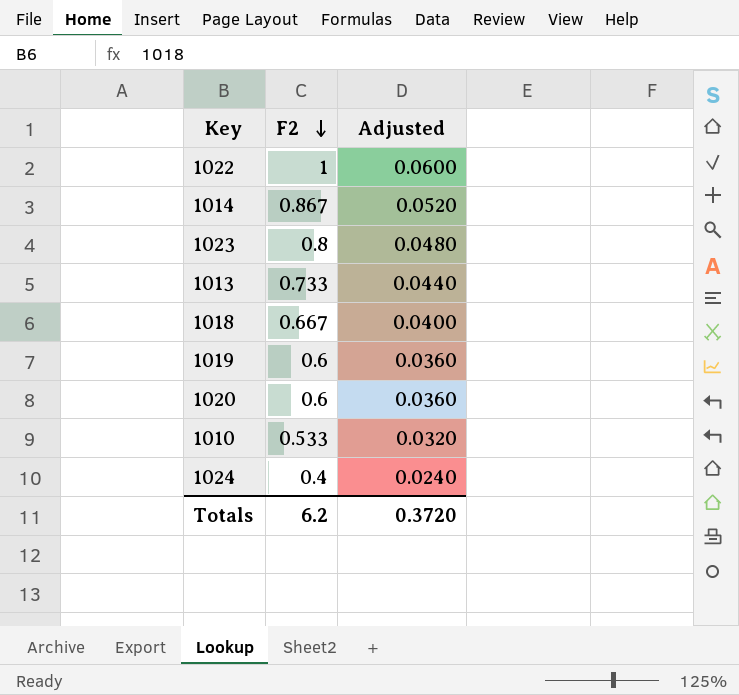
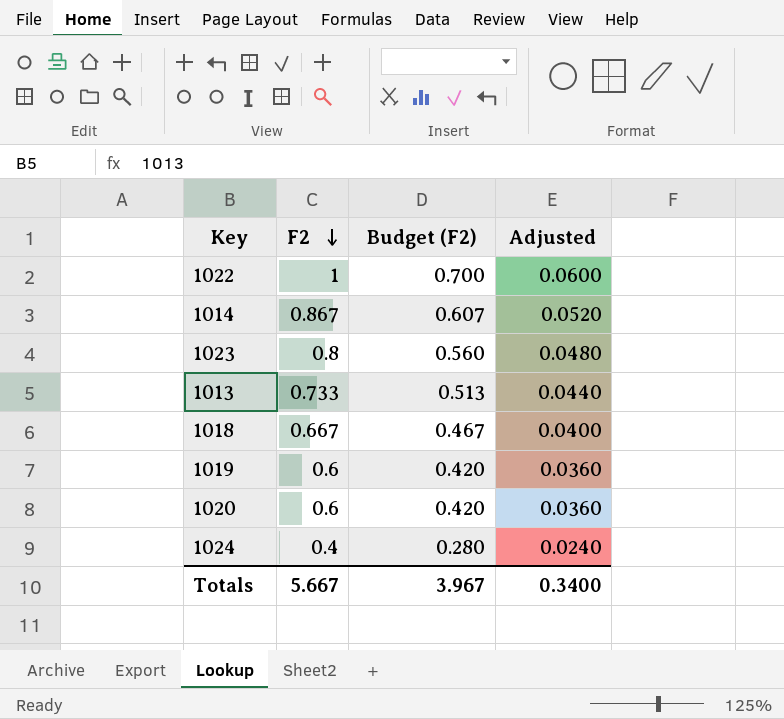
column Budget (F2) | formula: none -> [F2] * 0.7
row 1010: 0.533 | 0.0320 -> none
Totals | F2: 6.2 -> 5.667
Totals | Adjusted: 0.3720 -> 0.3400

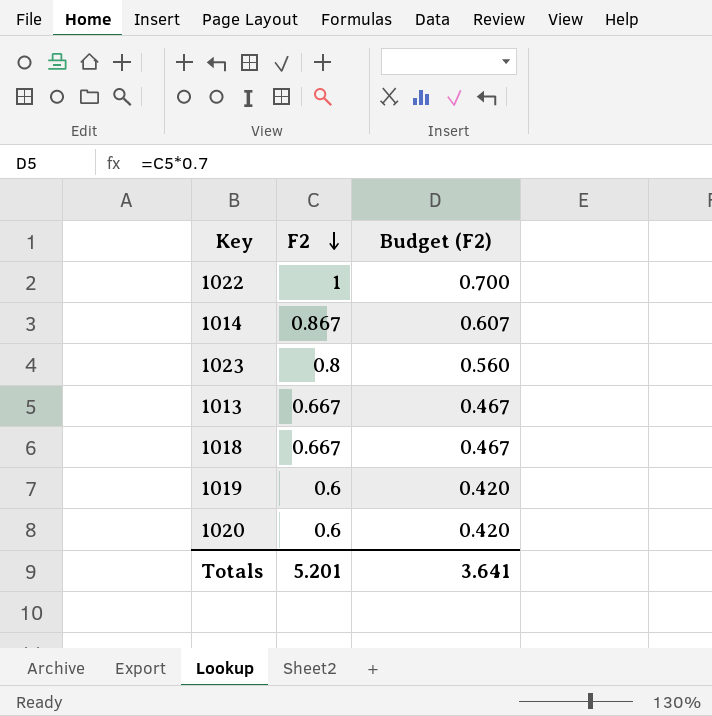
column Adjusted | formula: [F2] * 0.06 -> none
row 1024: 0.4 | 0.280 | 0.0240 -> none
1013 | F2: 0.733 -> 0.667
1013 | Budget (F2): 0.513 -> 0.467
Totals | F2: 5.667 -> 5.201
Totals | Budget (F2): 3.967 -> 3.641

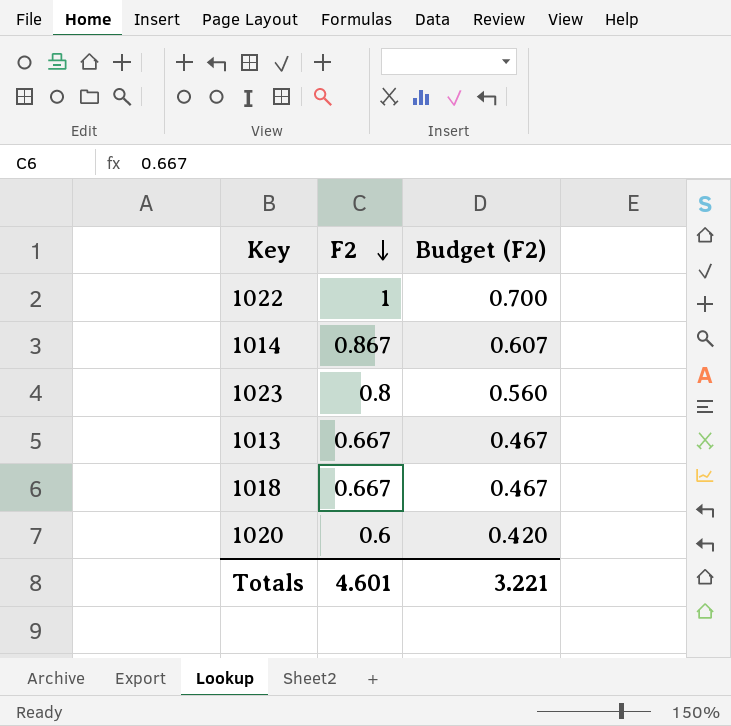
row 1019: 0.6 | 0.420 -> none
Totals | F2: 5.201 -> 4.601
Totals | Budget (F2): 3.641 -> 3.221

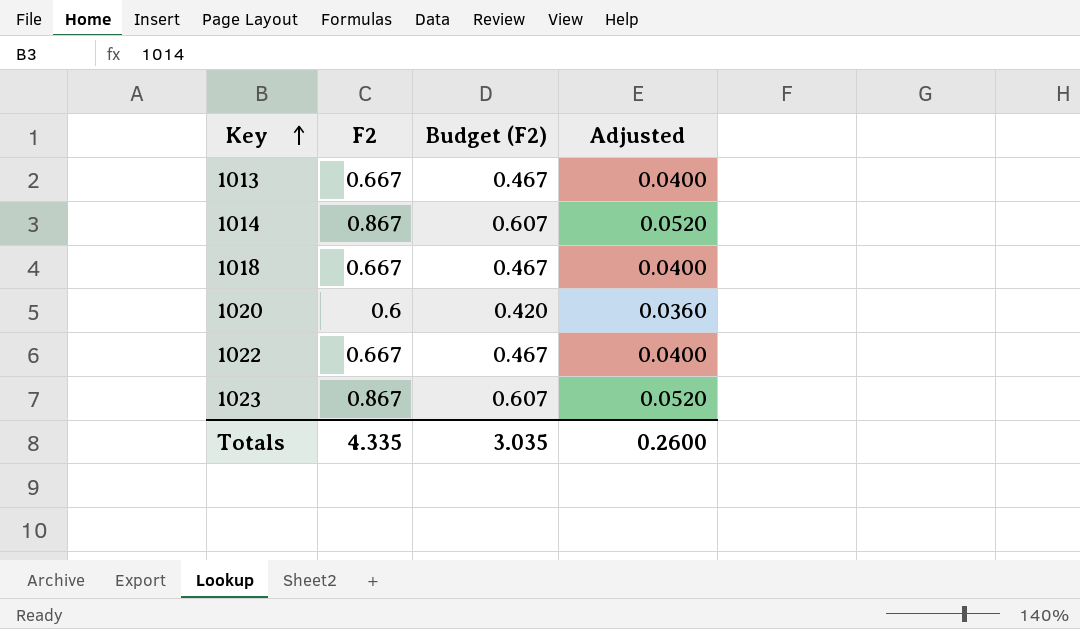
row order: F2 descending -> Key ascending
column Adjusted | formula: none -> [F2] * 0.06
1022 | F2: 1 -> 0.667
1022 | Budget (F2): 0.700 -> 0.467
1023 | F2: 0.8 -> 0.867
1023 | Budget (F2): 0.560 -> 0.607
Totals | F2: 4.601 -> 4.335
Totals | Budget (F2): 3.221 -> 3.035

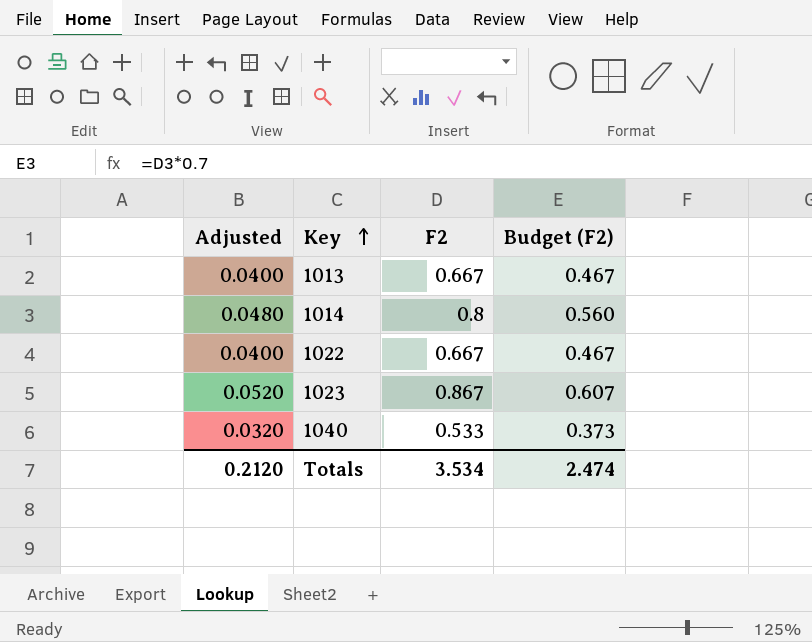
column Adjusted | position: 4 -> 1
row 1018: 0.667 | 0.467 | 0.0400 -> none
row 1020: 0.6 | 0.420 | 0.0360 -> none
1014 | Adjusted: 0.0520 -> 0.0480
1014 | F2: 0.867 -> 0.8
1014 | Budget (F2): 0.607 -> 0.560
row 1040: none -> 0.0320 | 0.533 | 0.373
Totals | Adjusted: 0.2600 -> 0.2120
Totals | F2: 4.335 -> 3.534
Totals | Budget (F2): 3.035 -> 2.474

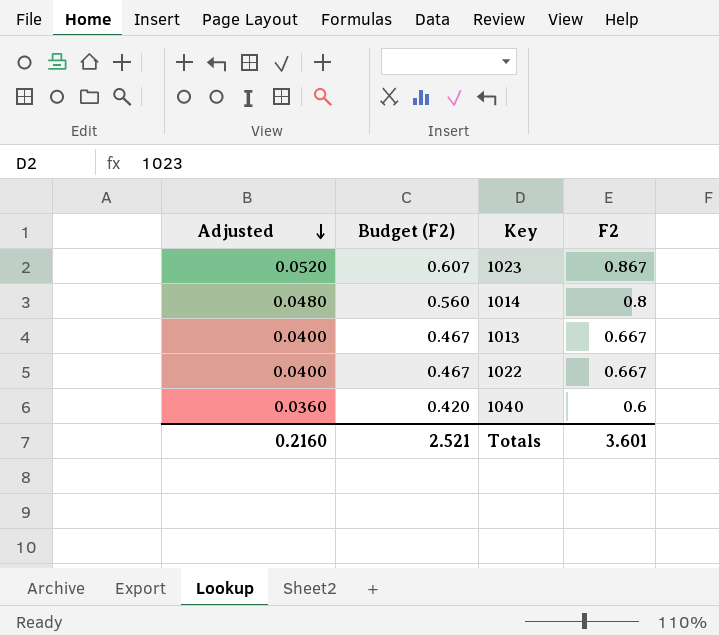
row order: Key ascending -> Adjusted descending
column Budget (F2) | position: 4 -> 2
1040 | Adjusted: 0.0320 -> 0.0360
1040 | Budget (F2): 0.373 -> 0.420
1040 | F2: 0.533 -> 0.6
Totals | Adjusted: 0.2120 -> 0.2160
Totals | Budget (F2): 2.474 -> 2.521
Totals | F2: 3.534 -> 3.601

